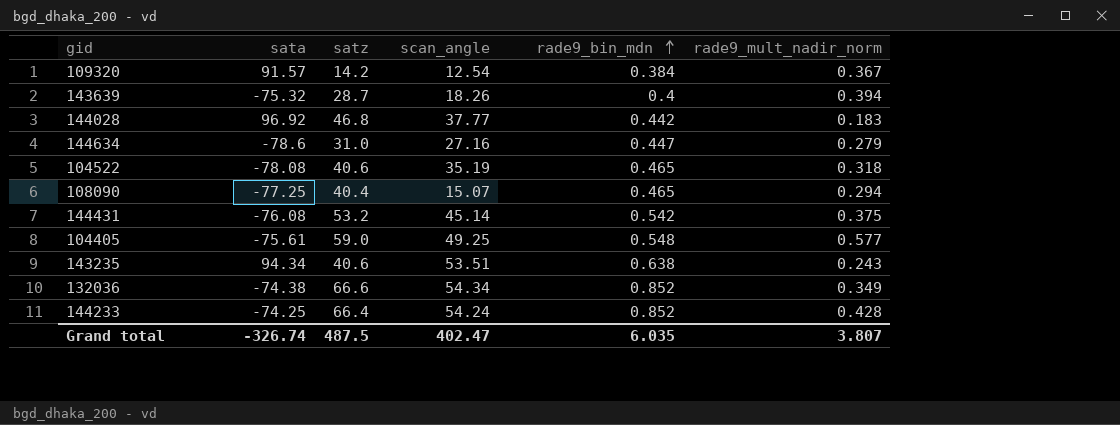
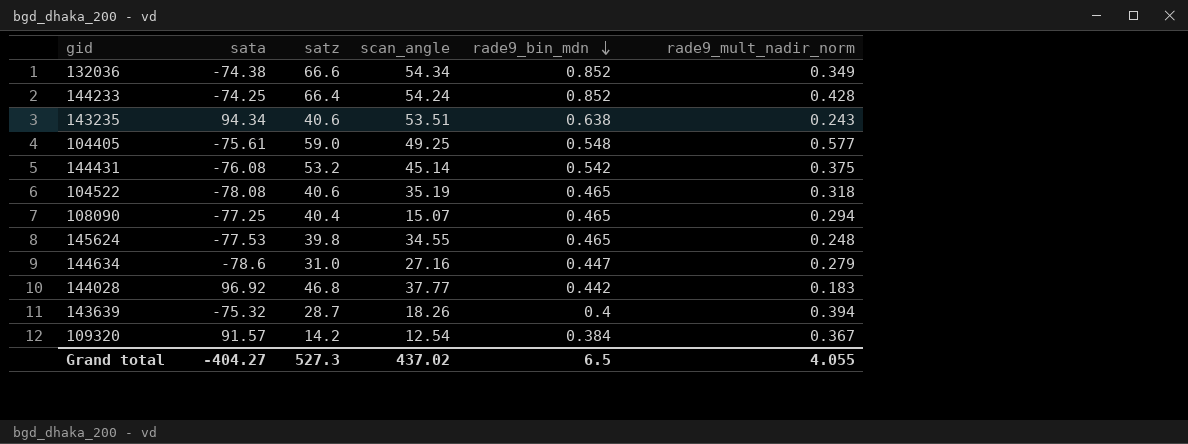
row order: rade9_bin_mdn ascending -> rade9_bin_mdn descending
row 145624: none -> -77.53 | 39.8 | 34.55 | 0.465 | 0.248
Grand total | sata: -326.74 -> -404.27
Grand total | satz: 487.5 -> 527.3
Grand total | scan_angle: 402.47 -> 437.02
Grand total | rade9_bin_mdn: 6.035 -> 6.5
Grand total | rade9_mult_nadir_norm: 3.807 -> 4.055

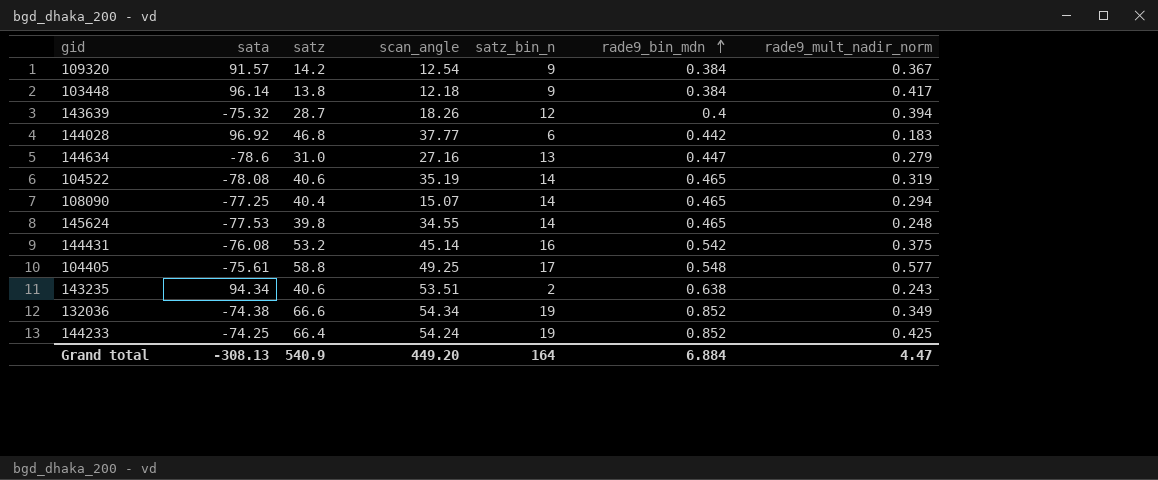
row order: rade9_bin_mdn descending -> rade9_bin_mdn ascending
column satz_bin_n | position: none -> 5
row 103448: none -> 96.14 | 13.8 | 12.18 | 9 | 0.384 | 0.417
104522 | rade9_mult_nadir_norm: 0.318 -> 0.319
104405 | satz: 59.0 -> 58.8
144233 | rade9_mult_nadir_norm: 0.428 -> 0.425
Grand total | sata: -404.27 -> -308.13
Grand total | satz: 527.3 -> 540.9
Grand total | scan_angle: 437.02 -> 449.20
Grand total | rade9_bin_mdn: 6.5 -> 6.884
Grand total | rade9_mult_nadir_norm: 4.055 -> 4.47

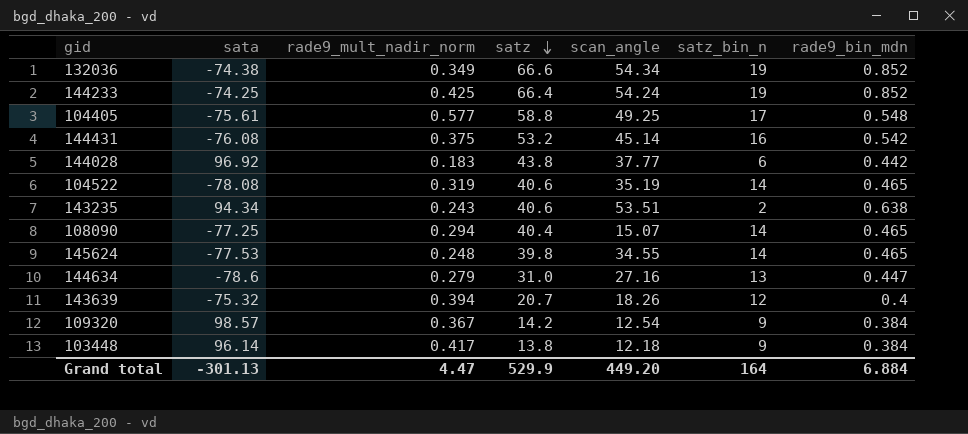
row order: rade9_bin_mdn ascending -> satz descending
column rade9_mult_nadir_norm | position: 7 -> 3
144028 | satz: 46.8 -> 43.8
143639 | satz: 28.7 -> 20.7
109320 | sata: 91.57 -> 98.57
Grand total | sata: -308.13 -> -301.13
Grand total | satz: 540.9 -> 529.9

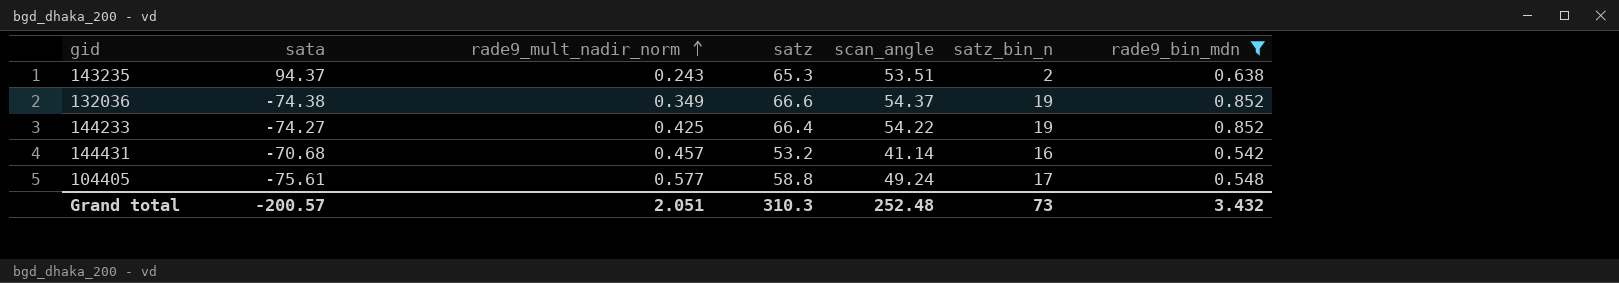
filter: none -> rade9_bin_mdn >= 0.542
row order: satz descending -> rade9_mult_nadir_norm ascending
143235 | sata: 94.34 -> 94.37
143235 | satz: 40.6 -> 65.3
132036 | scan_angle: 54.34 -> 54.37
144233 | sata: -74.25 -> -74.27
144233 | scan_angle: 54.24 -> 54.22
144431 | sata: -76.08 -> -70.68
144431 | rade9_mult_nadir_norm: 0.375 -> 0.457
144431 | scan_angle: 45.14 -> 41.14
104405 | scan_angle: 49.25 -> 49.24
Grand total | sata: -301.13 -> -200.57
Grand total | rade9_mult_nadir_norm: 4.47 -> 2.051
Grand total | satz: 529.9 -> 310.3
Grand total | scan_angle: 449.20 -> 252.48
Grand total | satz_bin_n: 164 -> 73
Grand total | rade9_bin_mdn: 6.884 -> 3.432

